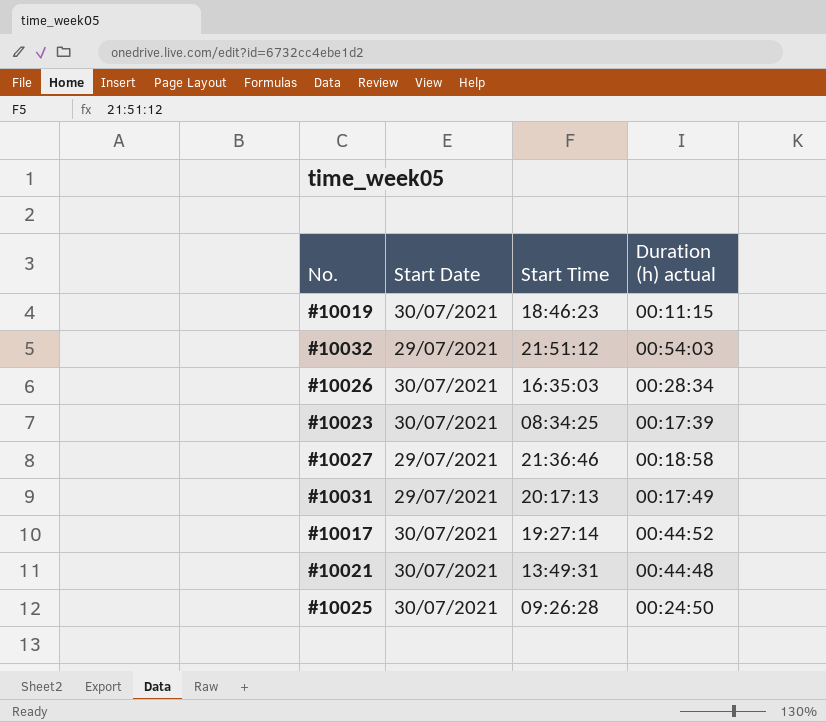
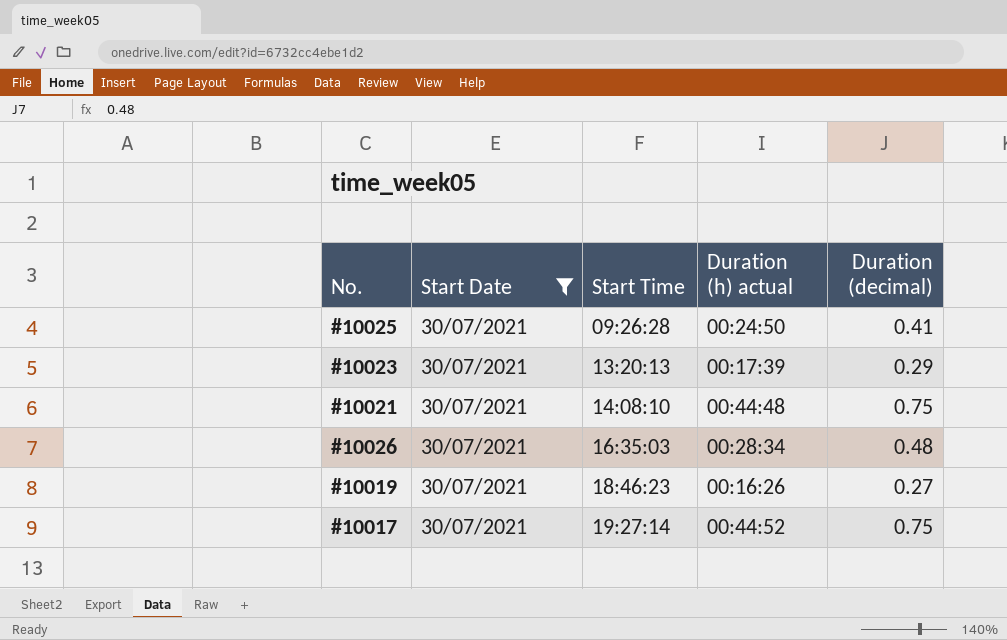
filter: none -> Start Date = 30/07/2021
row order: none -> Start Time ascending
column Duration (decimal) | position: none -> 5
#10023 | Start Time: 08:34:25 -> 13:20:13
#10021 | Start Time: 13:49:31 -> 14:08:10
#10019 | Duration (h) actual: 00:11:15 -> 00:16:26

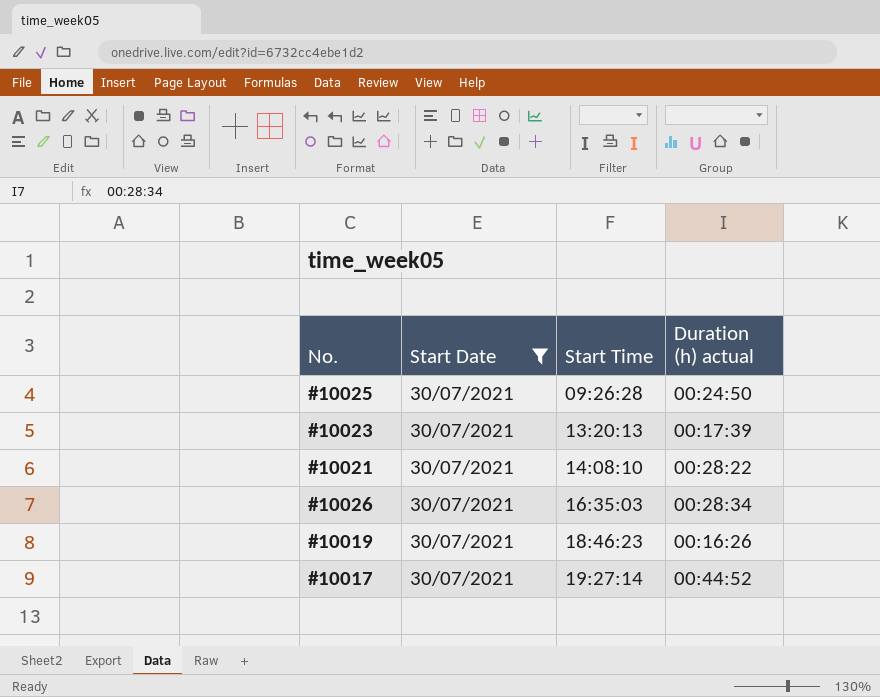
column Duration (decimal) | position: 5 -> none
#10021 | Duration (h) actual: 00:44:48 -> 00:28:22

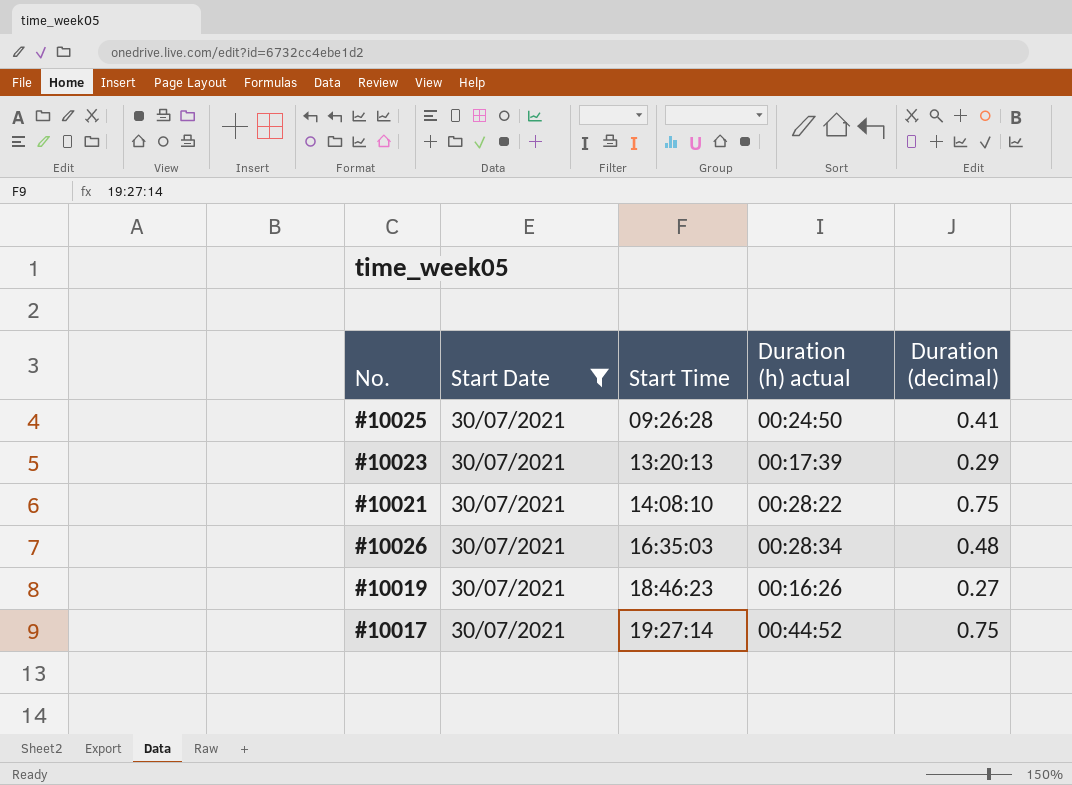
column Duration (decimal) | position: none -> 5

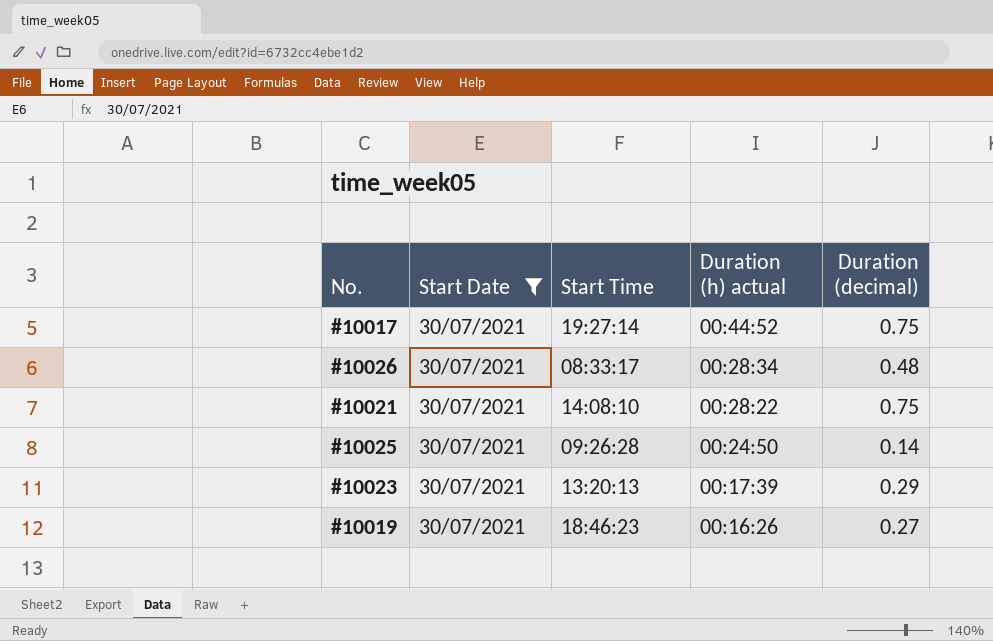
row order: Start Time ascending -> Duration (h) actual descending
#10026 | Start Time: 16:35:03 -> 08:33:17
#10025 | Duration (decimal): 0.41 -> 0.14

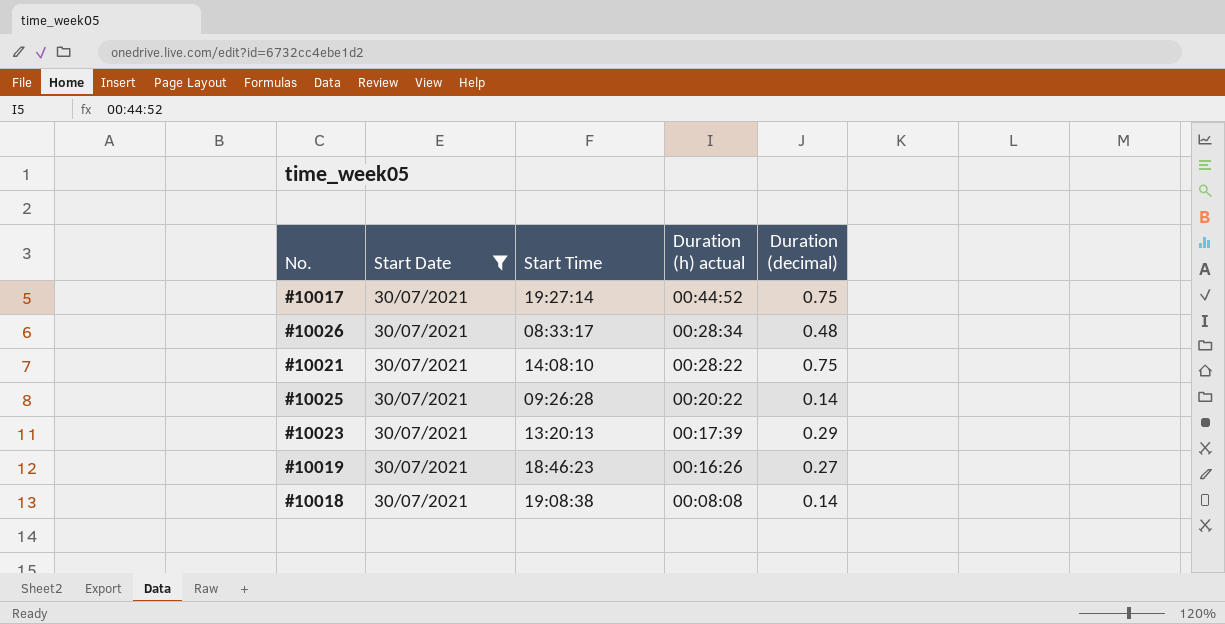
#10025 | Duration (h) actual: 00:24:50 -> 00:20:22
row #10018: none -> 30/07/2021 | 19:08:38 | 00:08:08 | 0.14

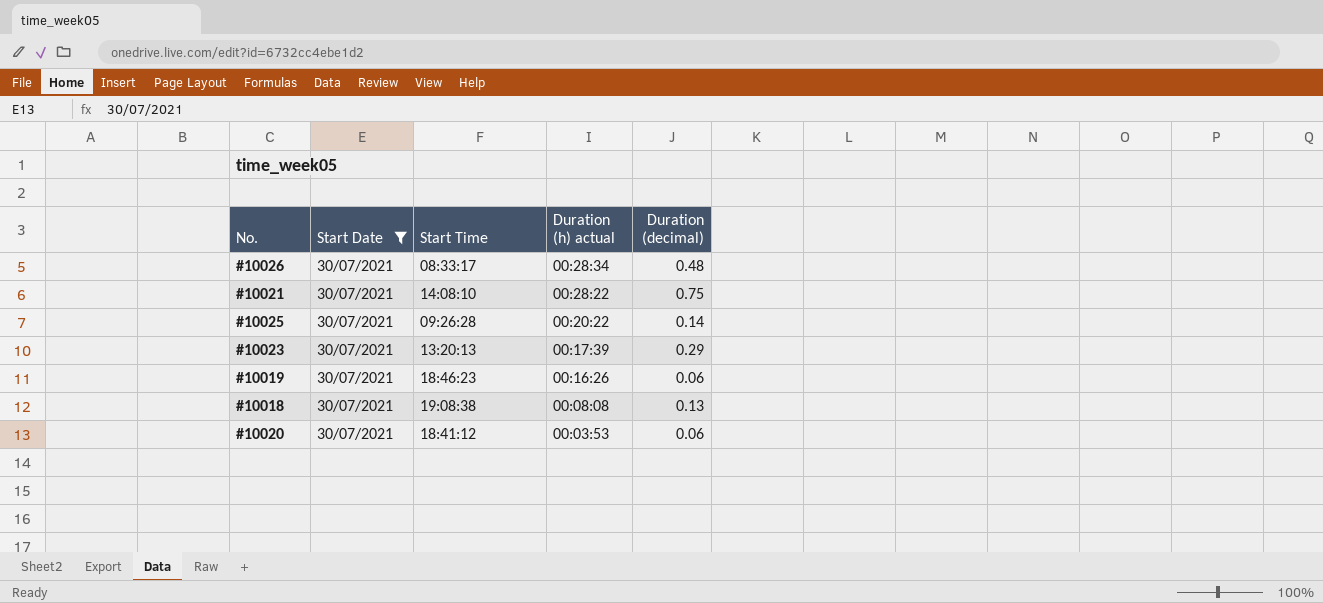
row #10017: 30/07/2021 | 19:27:14 | 00:44:52 | 0.75 -> none
#10019 | Duration (decimal): 0.27 -> 0.06
#10018 | Duration (decimal): 0.14 -> 0.13
row #10020: none -> 30/07/2021 | 18:41:12 | 00:03:53 | 0.06

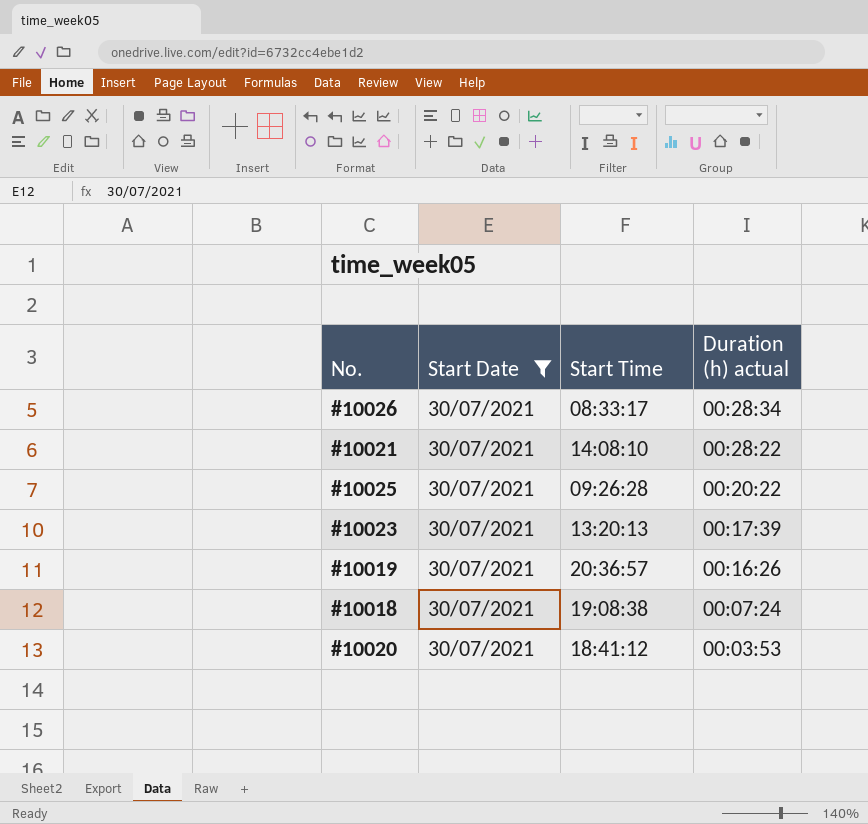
column Duration (decimal) | position: 5 -> none
#10019 | Start Time: 18:46:23 -> 20:36:57
#10018 | Duration (h) actual: 00:08:08 -> 00:07:24

